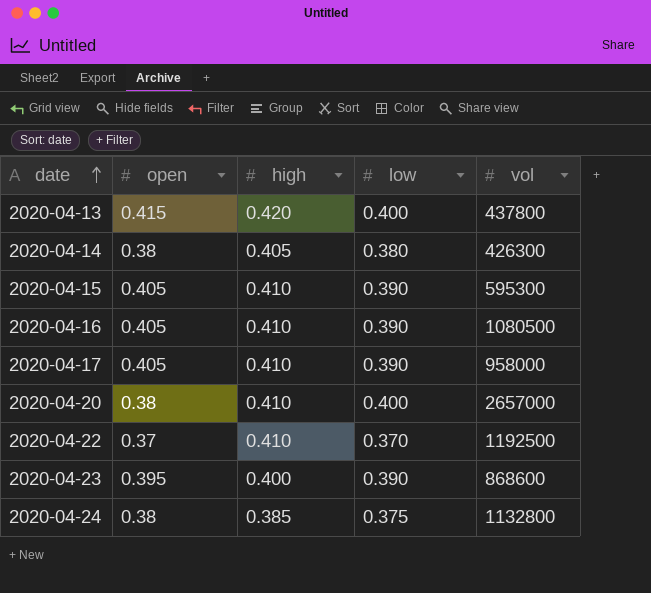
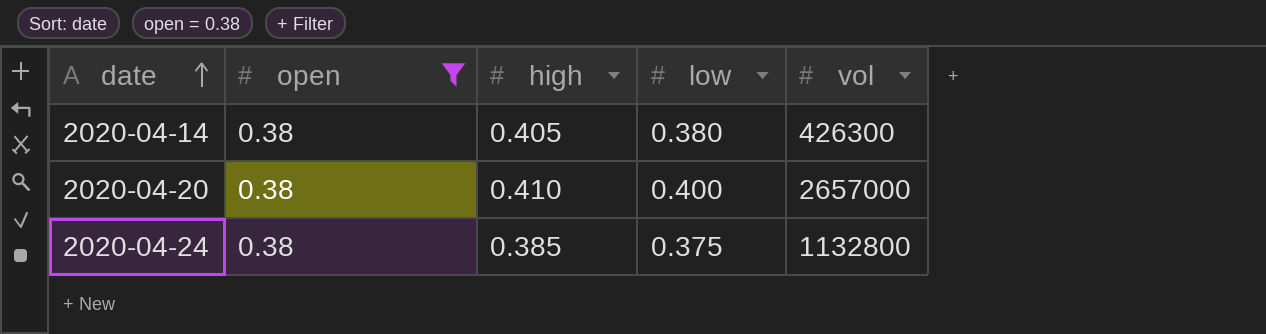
filter: none -> open = 0.38

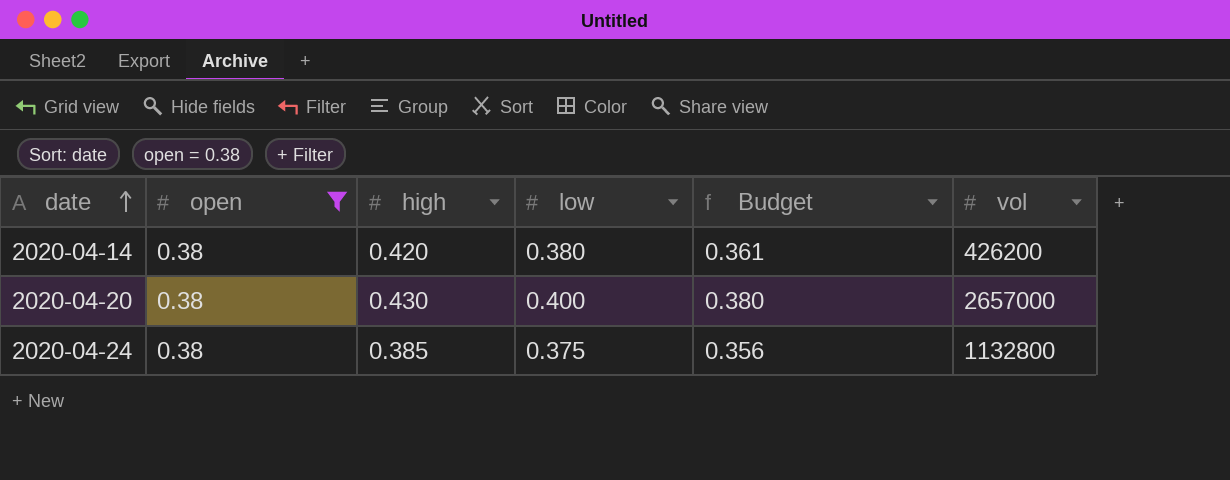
column Budget | formula: none -> [low] * 0.95
2020-04-14 | high: 0.405 -> 0.420
2020-04-14 | vol: 426300 -> 426200
2020-04-20 | high: 0.410 -> 0.430

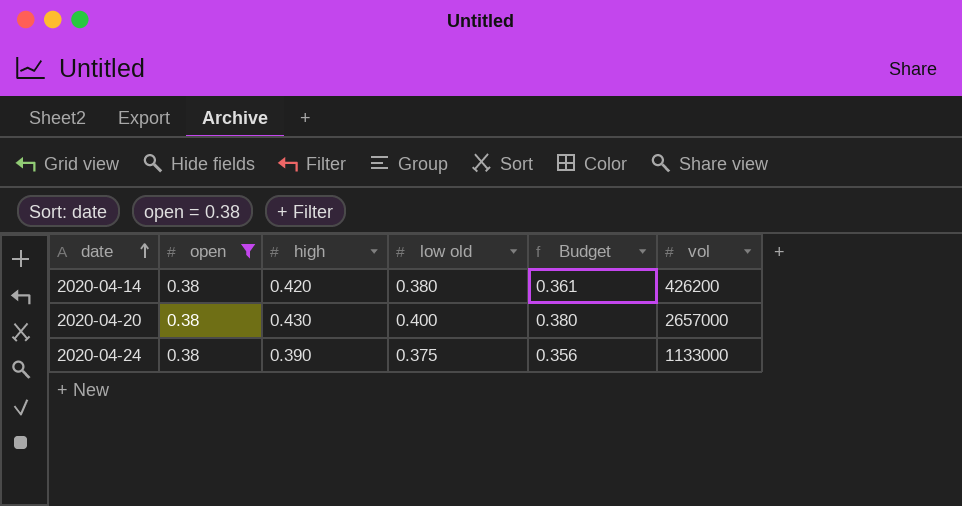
column name: low -> low old
2020-04-24 | high: 0.385 -> 0.390
2020-04-24 | vol: 1132800 -> 1133000

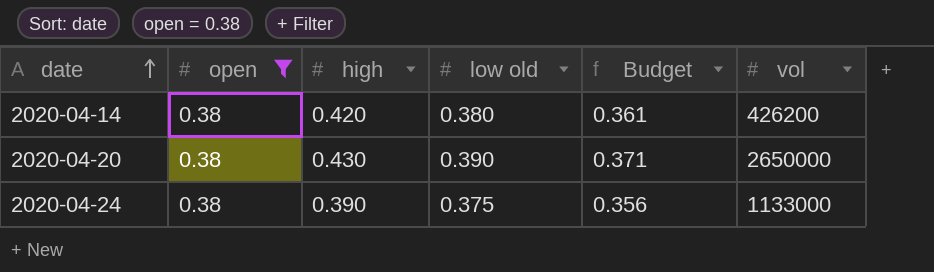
2020-04-20 | low old: 0.400 -> 0.390
2020-04-20 | Budget: 0.380 -> 0.371
2020-04-20 | vol: 2657000 -> 2650000

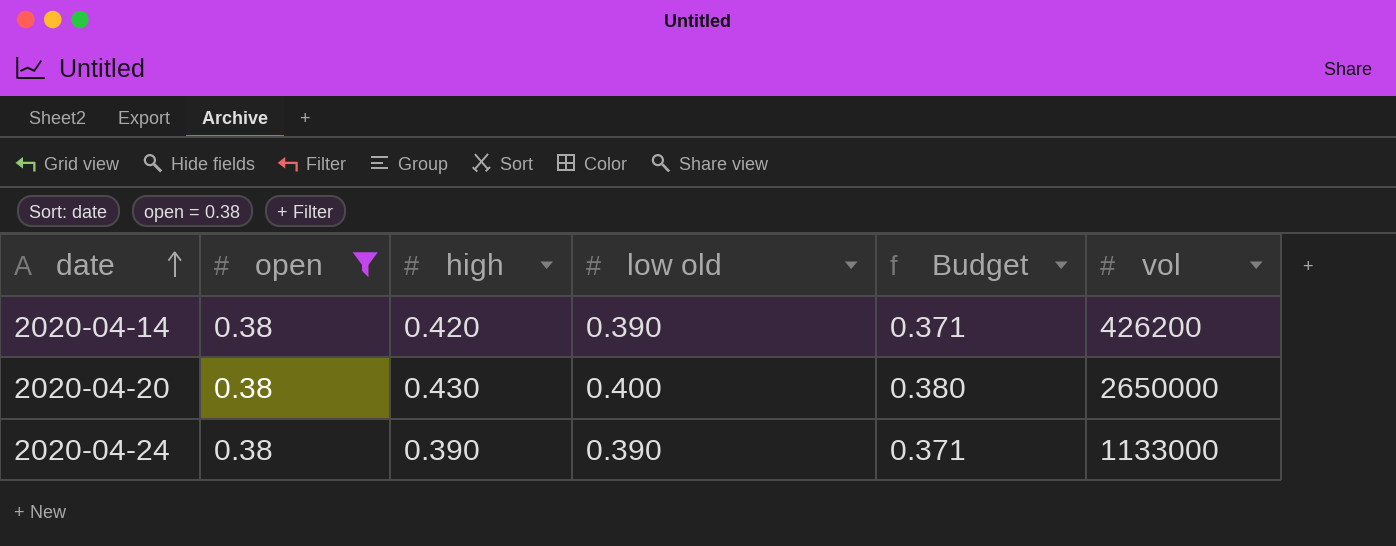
2020-04-14 | low old: 0.380 -> 0.390
2020-04-14 | Budget: 0.361 -> 0.371
2020-04-20 | low old: 0.390 -> 0.400
2020-04-20 | Budget: 0.371 -> 0.380
2020-04-24 | low old: 0.375 -> 0.390
2020-04-24 | Budget: 0.356 -> 0.371

